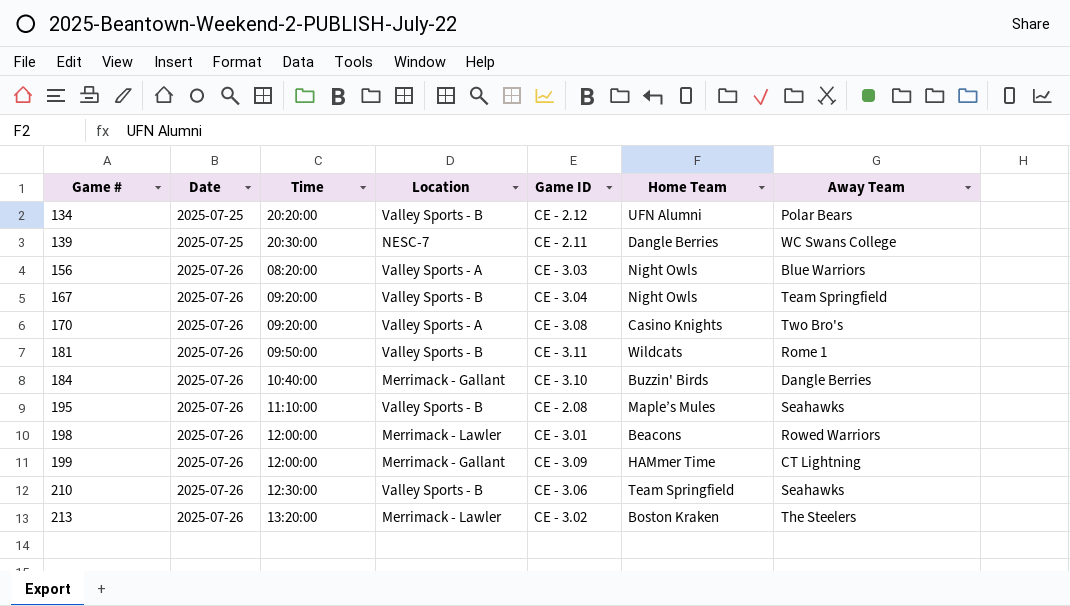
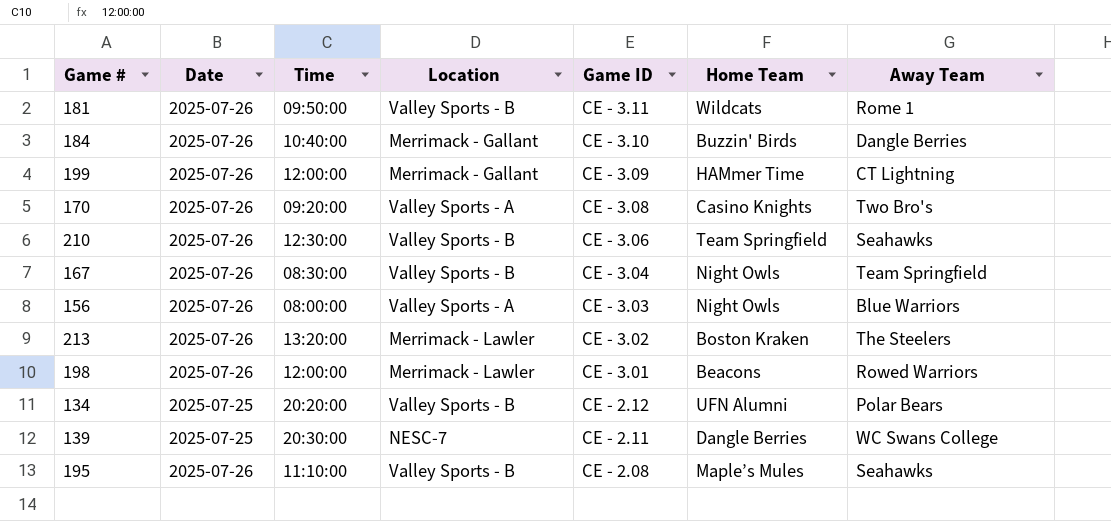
row order: Game # ascending -> Game ID descending
167 | Time: 09:20:00 -> 08:30:00
156 | Time: 08:20:00 -> 08:00:00

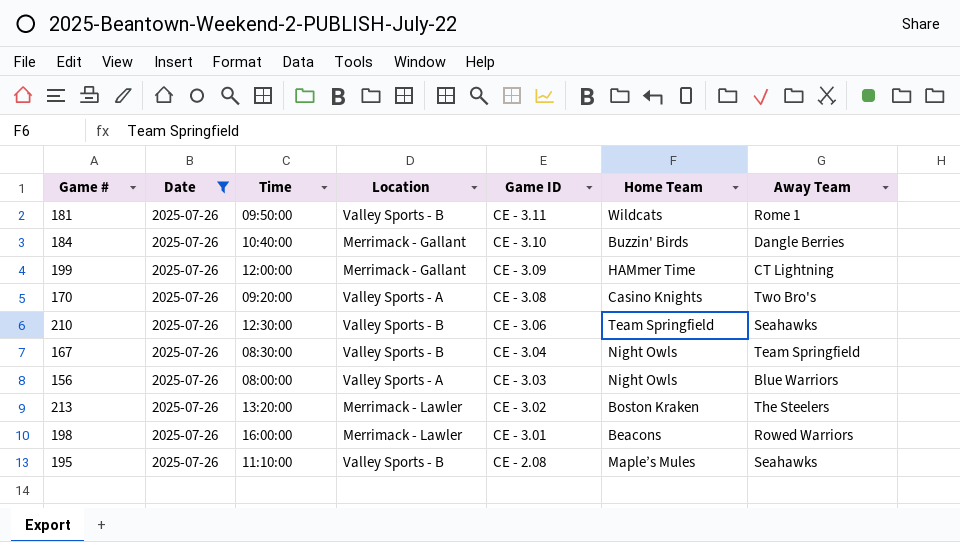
filter: none -> Date = 2025-07-26
198 | Time: 12:00:00 -> 16:00:00

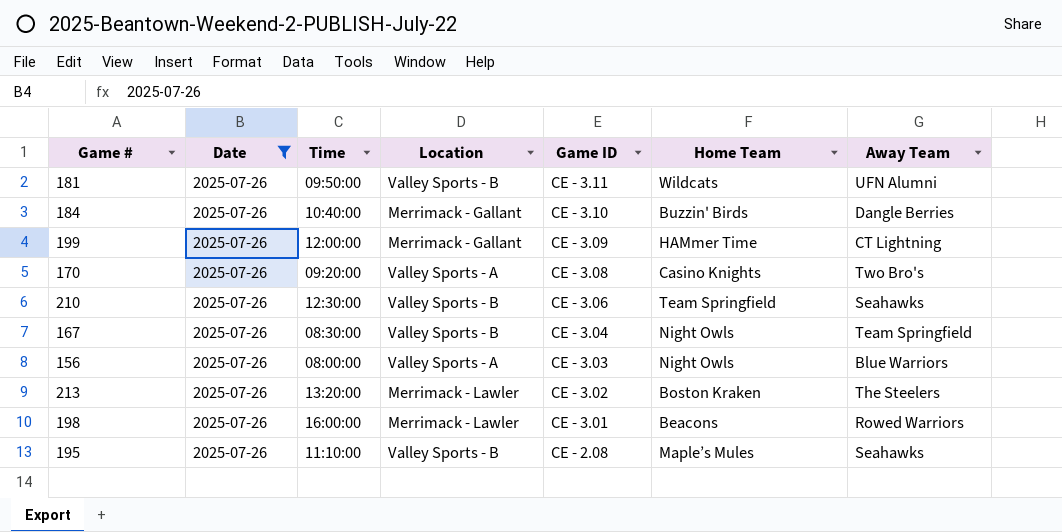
181 | Away Team: Rome 1 -> UFN Alumni

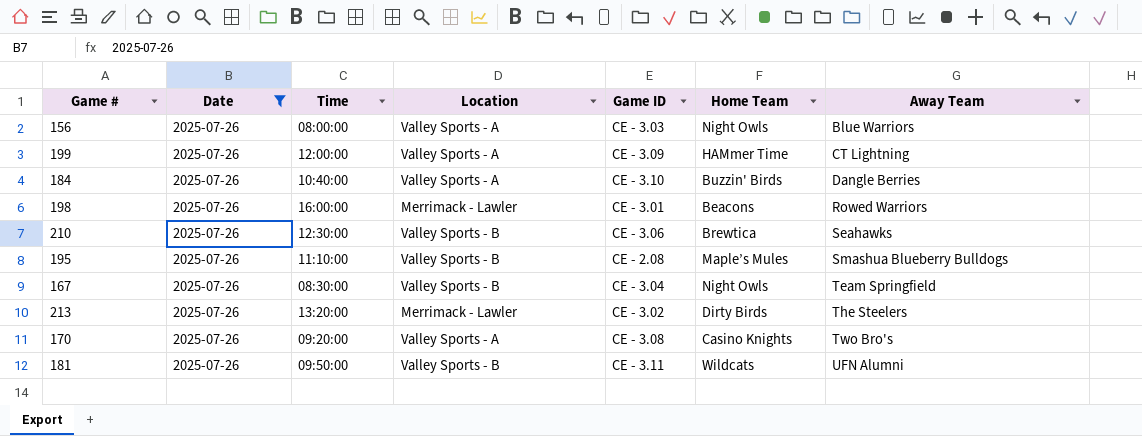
row order: Game ID descending -> Away Team ascending
199 | Location: Merrimack - Gallant -> Valley Sports - A
184 | Location: Merrimack - Gallant -> Valley Sports - A
210 | Home Team: Team Springfield -> Brewtica
195 | Away Team: Seahawks -> Smashua Blueberry Bulldogs
213 | Home Team: Boston Kraken -> Dirty Birds

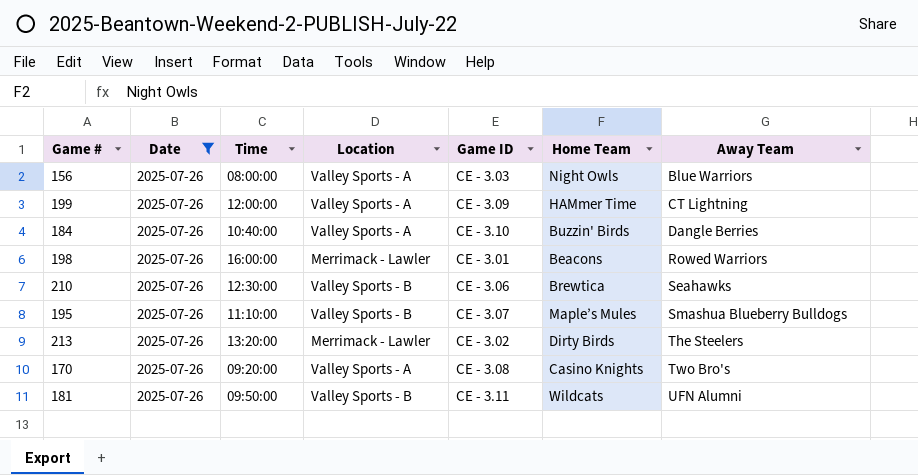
row 167: 2025-07-26 | 08:30:00 | Valley Sports - B | CE - 3.04 | Night Owls | Team Springfield -> none
195 | Game ID: CE - 2.08 -> CE - 3.07

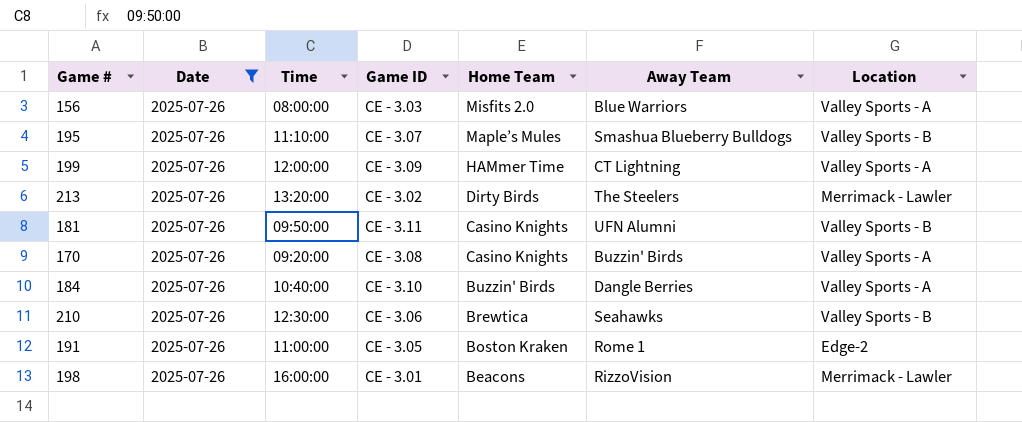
row order: Away Team ascending -> Home Team descending
column Location | position: 4 -> 7
156 | Home Team: Night Owls -> Misfits 2.0
181 | Home Team: Wildcats -> Casino Knights
170 | Away Team: Two Bro's -> Buzzin' Birds
row 191: none -> 2025-07-26 | 11:00:00 | CE - 3.05 | Boston Kraken | Rome 1 | Edge-2
198 | Away Team: Rowed Warriors -> RizzoVision

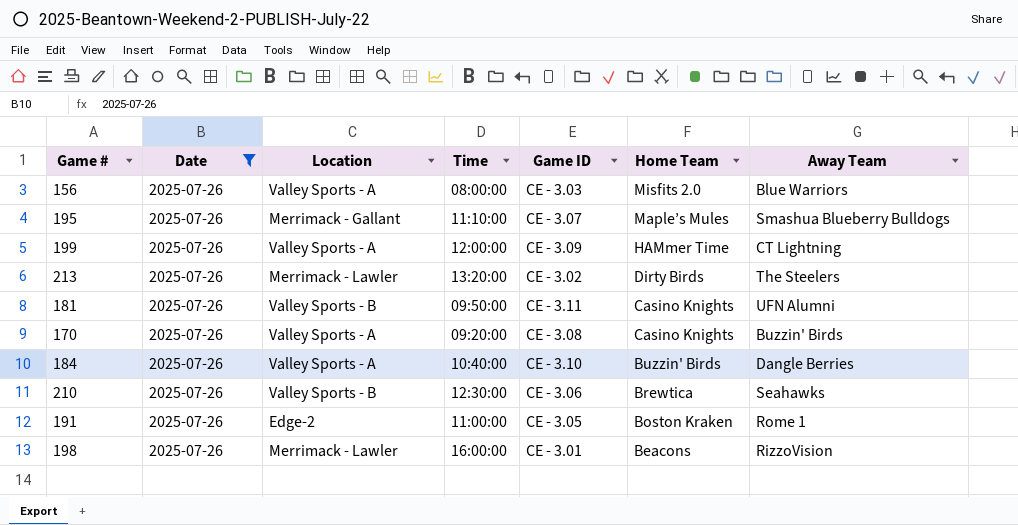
column Location | position: 7 -> 3
195 | Location: Valley Sports - B -> Merrimack - Gallant

